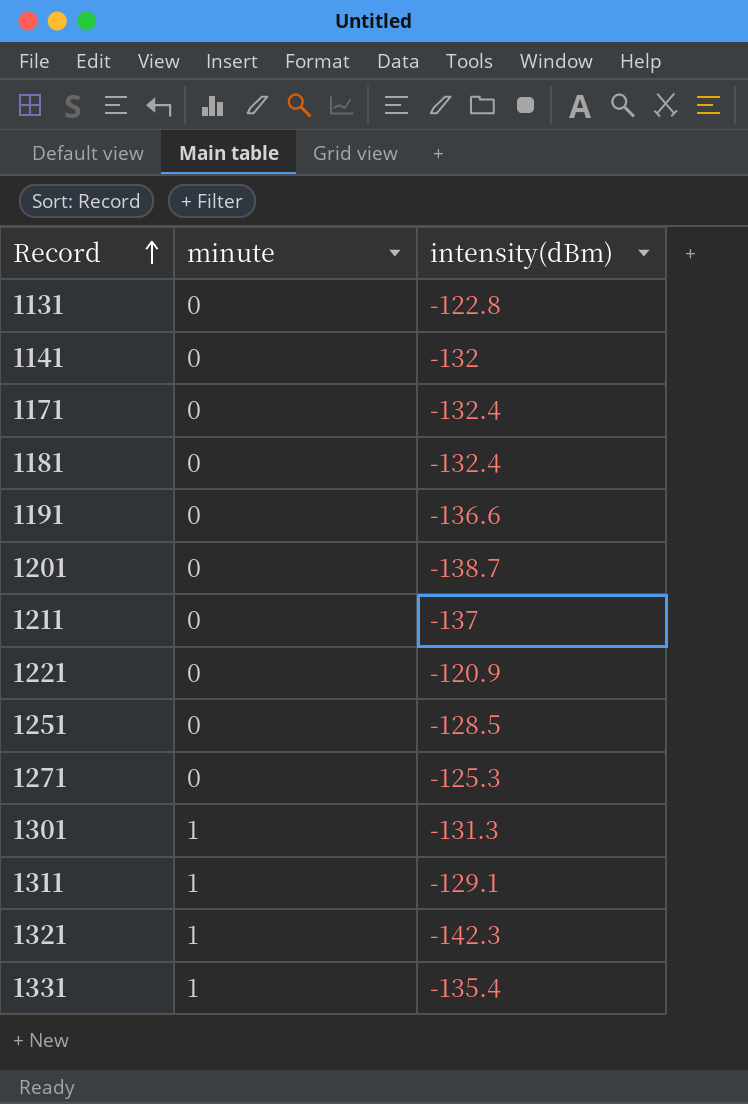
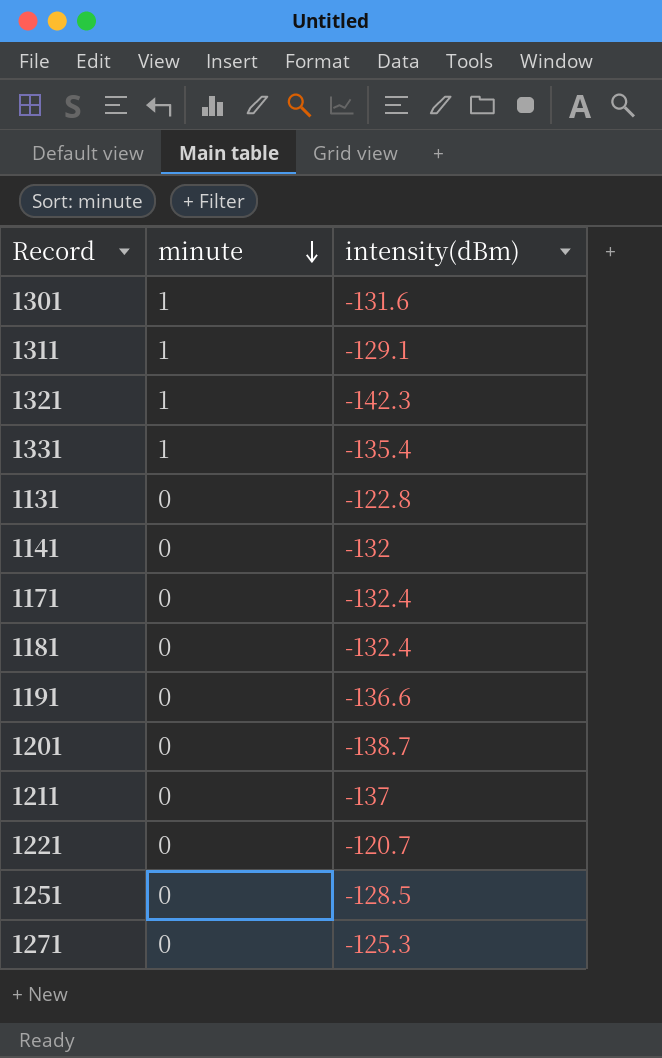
row order: Record ascending -> minute descending
1301 | intensity(dBm): -131.3 -> -131.6
1221 | intensity(dBm): -120.9 -> -120.7

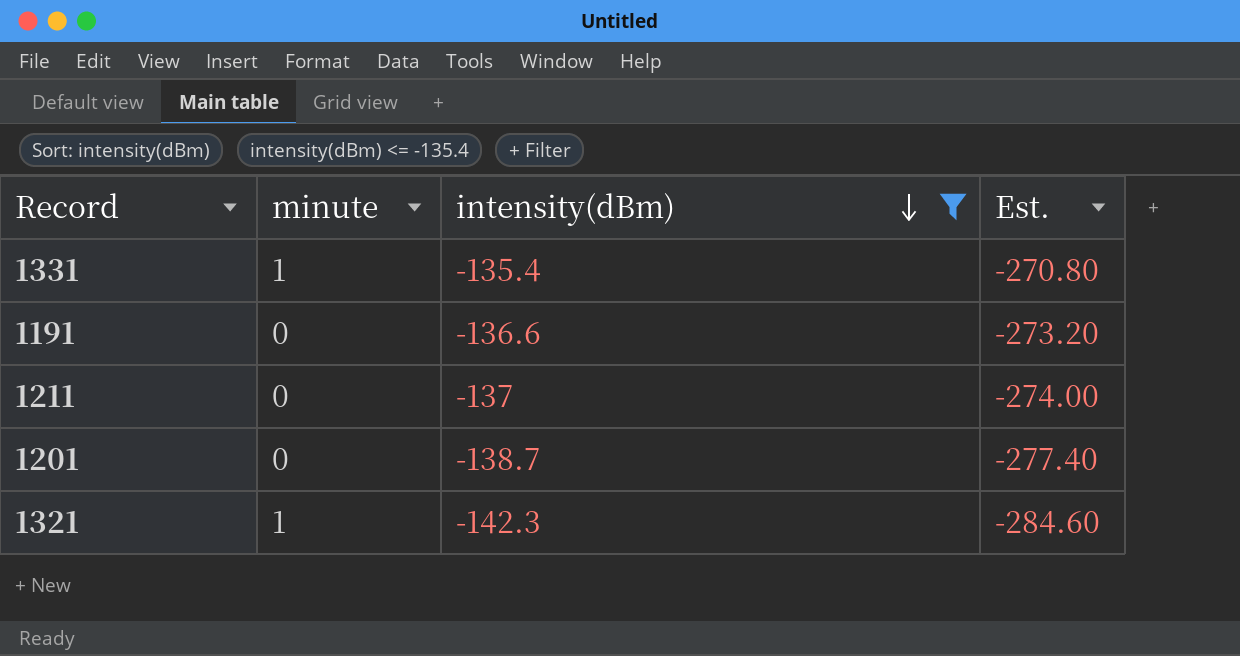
filter: none -> intensity(dBm) <= -135.4
row order: minute descending -> intensity(dBm) descending
column Est. | formula: none -> [intensity(dBm)] * 2

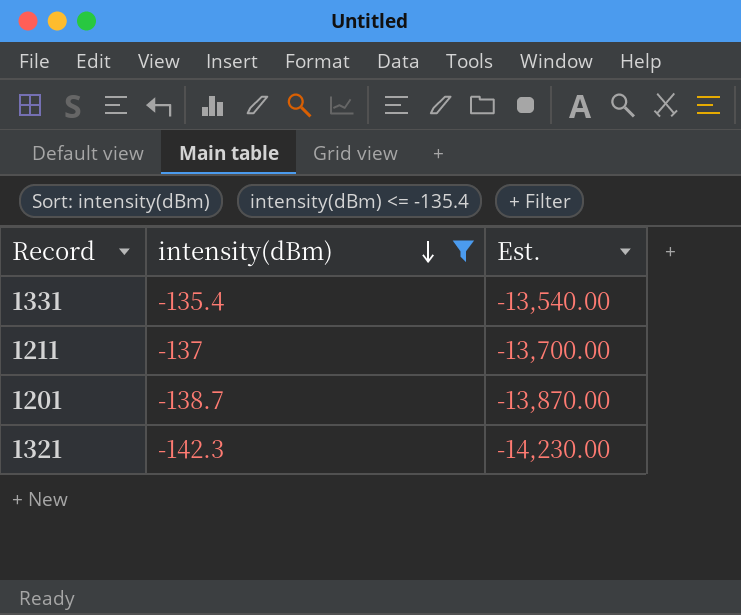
column minute | position: 2 -> none
column Est. | formula: [intensity(dBm)] * 2 -> [intensity(dBm)] * 100
row 1191: 0 | -136.6 | -273.20 -> none

